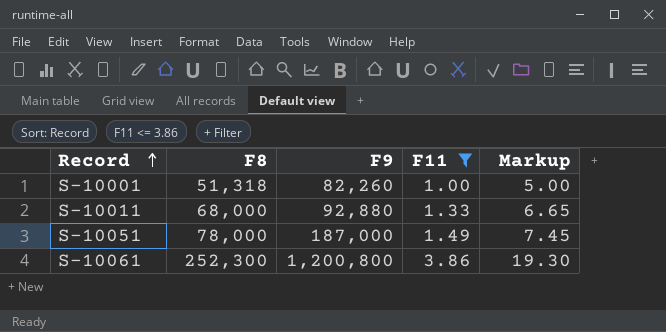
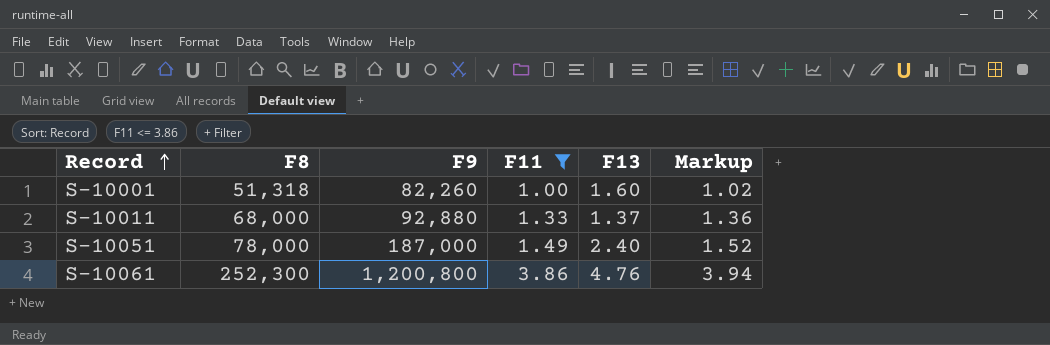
column F13 | formula: none -> [F9] / [F8]
column Markup | formula: [F11] * 5 -> [F11] * 1.02

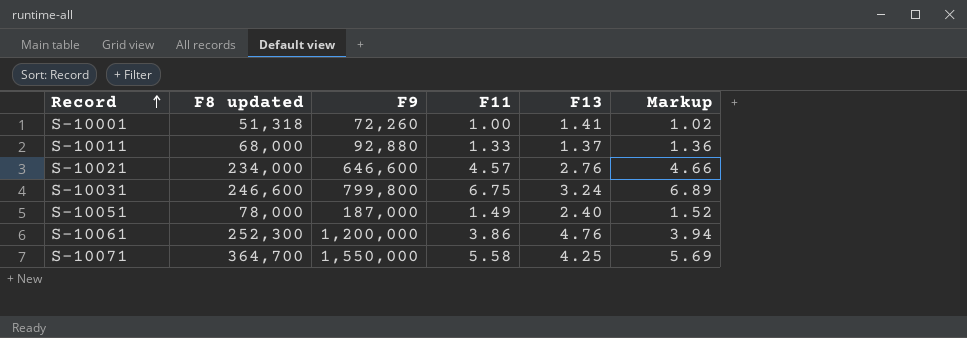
filter: F11 <= 3.86 -> none
column name: F8 -> F8 updated
S-10001 | F9: 82,260 -> 72,260
S-10001 | F13: 1.60 -> 1.41
S-10061 | F9: 1,200,800 -> 1,200,000

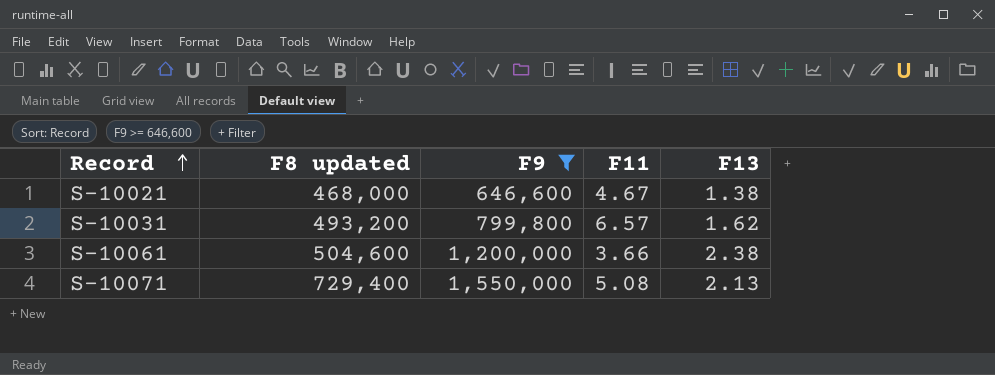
filter: none -> F9 >= 646,600
column Markup | formula: [F11] * 1.02 -> none
S-10021 | F8 updated: 234,000 -> 468,000
S-10021 | F11: 4.57 -> 4.67
S-10021 | F13: 2.76 -> 1.38
S-10031 | F8 updated: 246,600 -> 493,200
S-10031 | F11: 6.75 -> 6.57
S-10031 | F13: 3.24 -> 1.62
S-10061 | F8 updated: 252,300 -> 504,600
S-10061 | F11: 3.86 -> 3.66
S-10061 | F13: 4.76 -> 2.38
S-10071 | F8 updated: 364,700 -> 729,400
S-10071 | F11: 5.58 -> 5.08
S-10071 | F13: 4.25 -> 2.13

